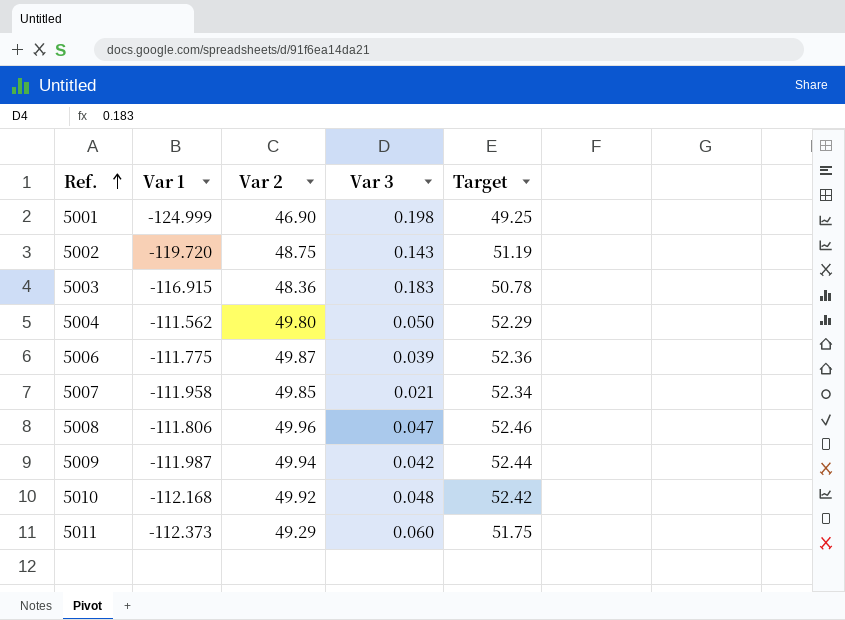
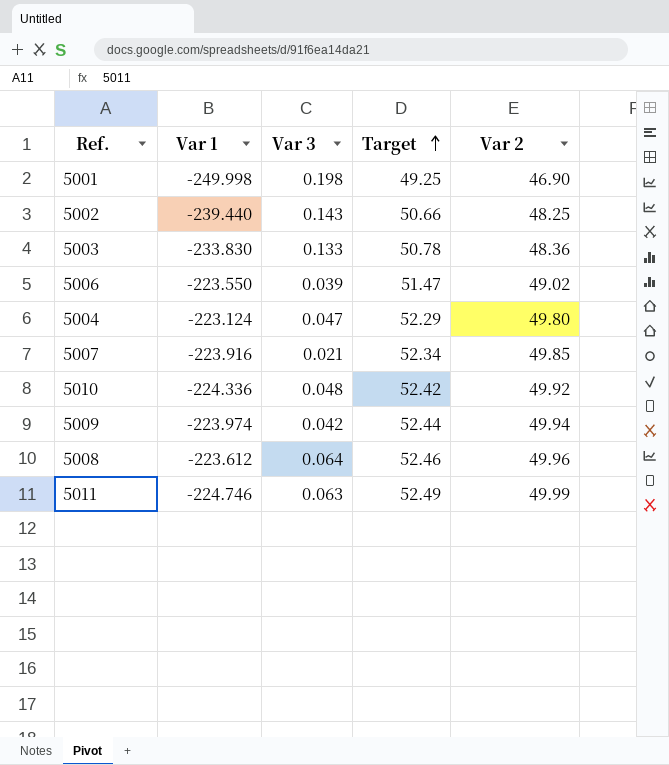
row order: Ref. ascending -> Target ascending
column Var 2 | position: 3 -> 5
5001 | Var 1: -124.999 -> -249.998
5002 | Var 1: -119.720 -> -239.440
5002 | Target: 51.19 -> 50.66
5002 | Var 2: 48.75 -> 48.25
5003 | Var 1: -116.915 -> -233.830
5003 | Var 3: 0.183 -> 0.133
5006 | Var 1: -111.775 -> -223.550
5006 | Target: 52.36 -> 51.47
5006 | Var 2: 49.87 -> 49.02
5004 | Var 1: -111.562 -> -223.124
5004 | Var 3: 0.050 -> 0.047
5007 | Var 1: -111.958 -> -223.916
5010 | Var 1: -112.168 -> -224.336
5009 | Var 1: -111.987 -> -223.974
5008 | Var 1: -111.806 -> -223.612
5008 | Var 3: 0.047 -> 0.064
5011 | Var 1: -112.373 -> -224.746
5011 | Var 3: 0.060 -> 0.063
5011 | Target: 51.75 -> 52.49
5011 | Var 2: 49.29 -> 49.99

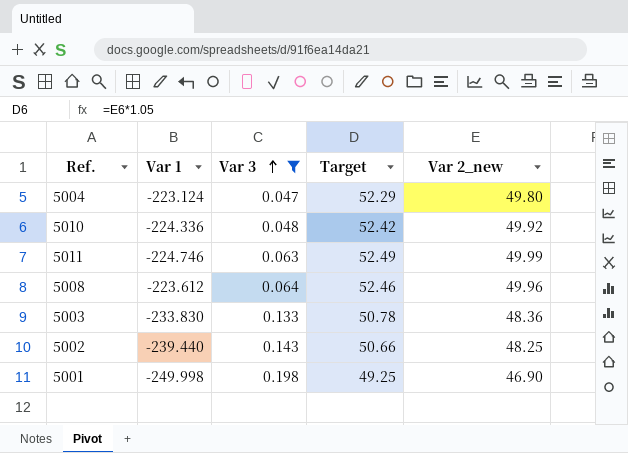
filter: none -> Var 3 >= 0.047
row order: Target ascending -> Var 3 ascending
column name: Var 2 -> Var 2_new

